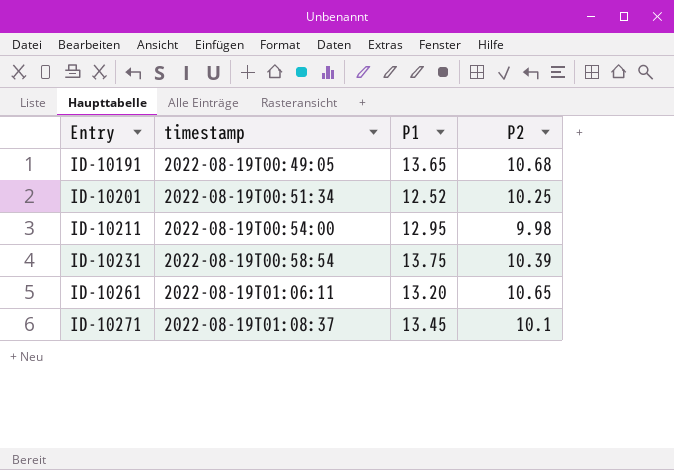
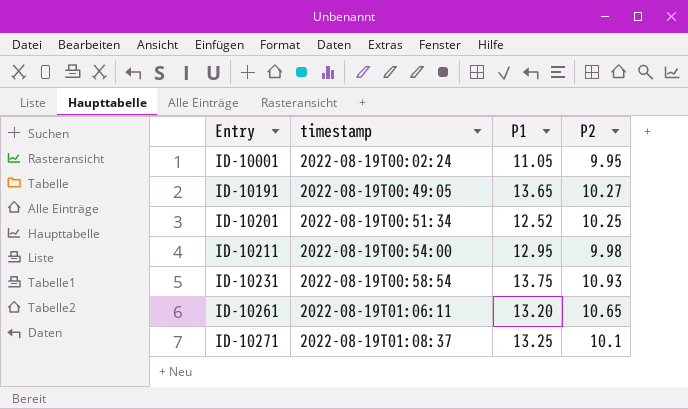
row ID-10001: none -> 2022-08-19T00:02:24 | 11.05 | 9.95
ID-10191 | P2: 10.68 -> 10.27
ID-10231 | P2: 10.39 -> 10.93
ID-10271 | P1: 13.45 -> 13.25

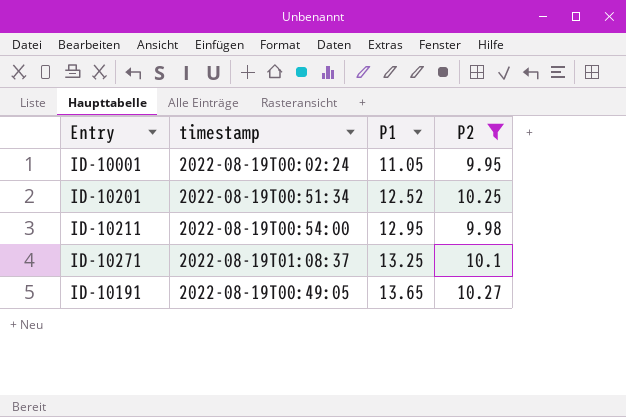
filter: none -> P2 <= 10.27
row order: Entry ascending -> P1 ascending

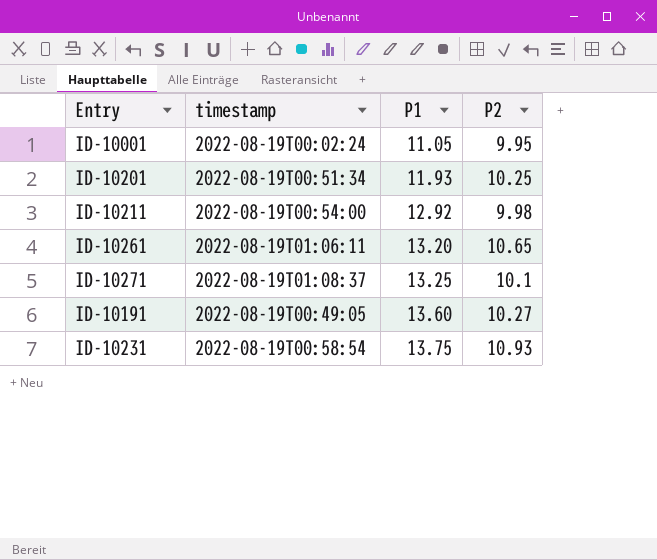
filter: P2 <= 10.27 -> none
ID-10201 | P1: 12.52 -> 11.93
ID-10211 | P1: 12.95 -> 12.92
ID-10191 | P1: 13.65 -> 13.60

